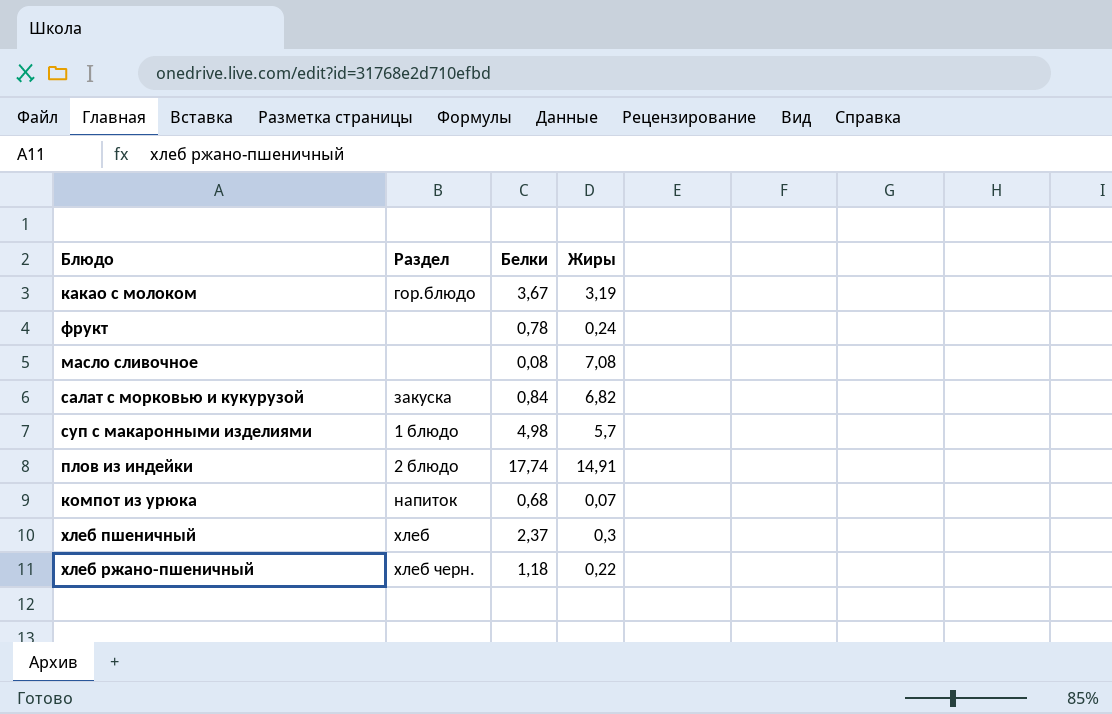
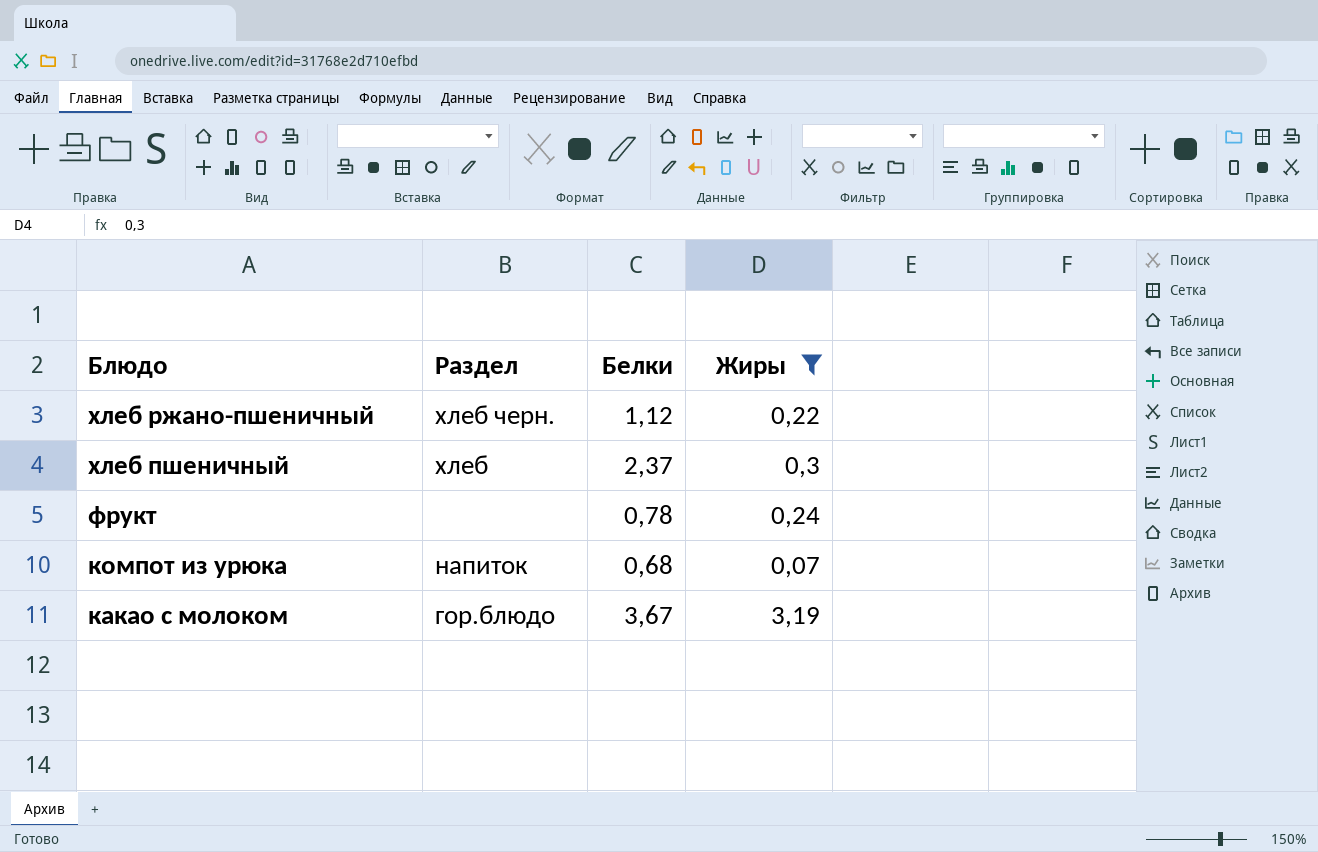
filter: none -> Жиры <= 3,19
row order: none -> Блюдо descending
хлеб ржано-пшеничный | Белки: 1,18 -> 1,12

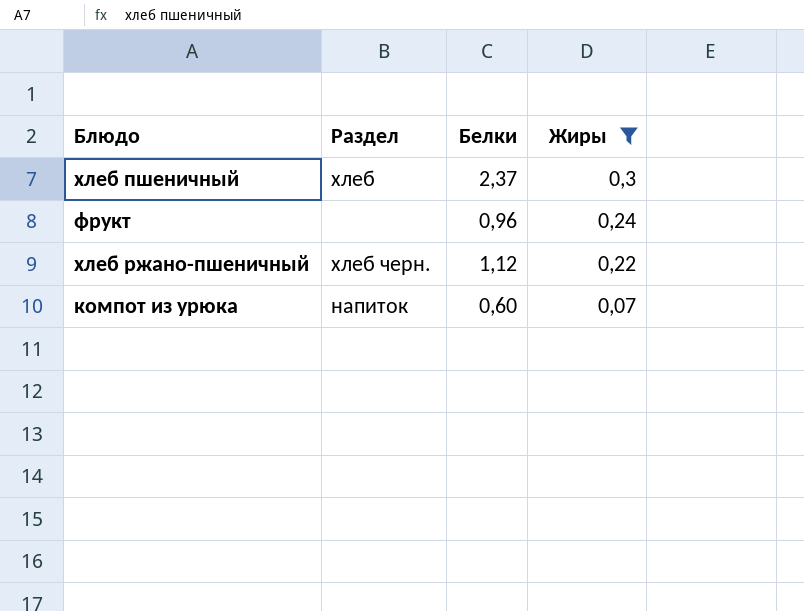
row order: Блюдо descending -> Жиры descending
row какао с молоком: гор.блюдо | 3,67 | 3,19 -> none
фрукт | Белки: 0,78 -> 0,96
компот из урюка | Белки: 0,68 -> 0,60

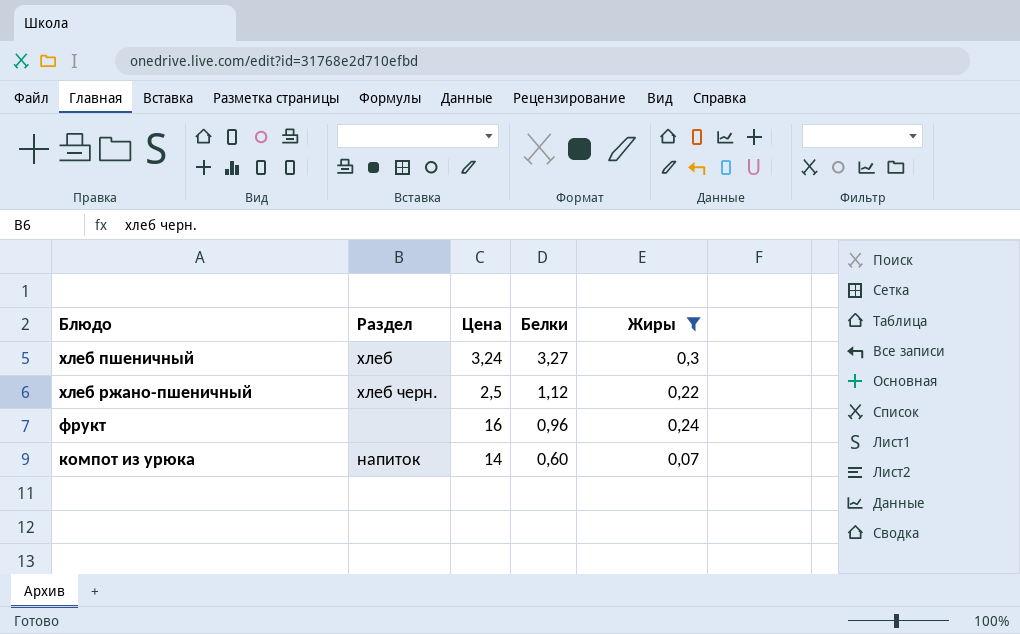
row order: Жиры descending -> Белки descending
column Цена | position: none -> 3
хлеб пшеничный | Белки: 2,37 -> 3,27

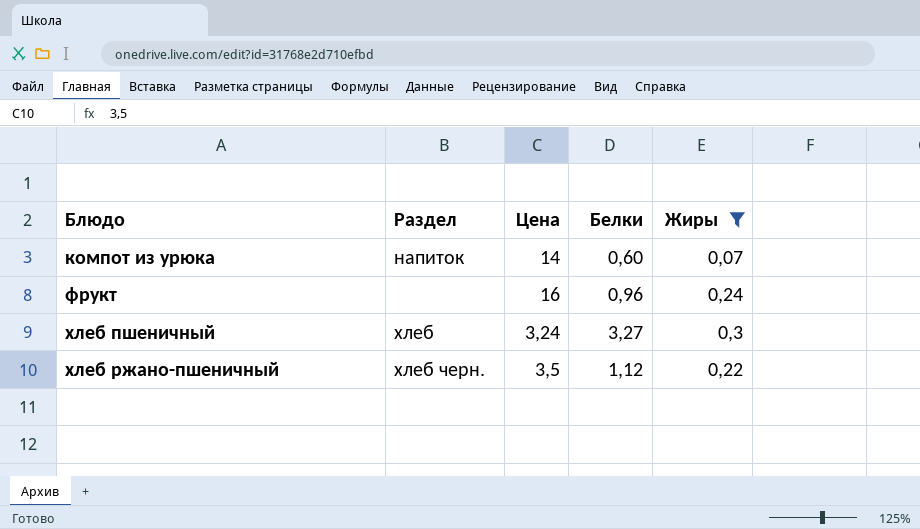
row order: Белки descending -> Блюдо ascending
хлеб ржано-пшеничный | Цена: 2,5 -> 3,5

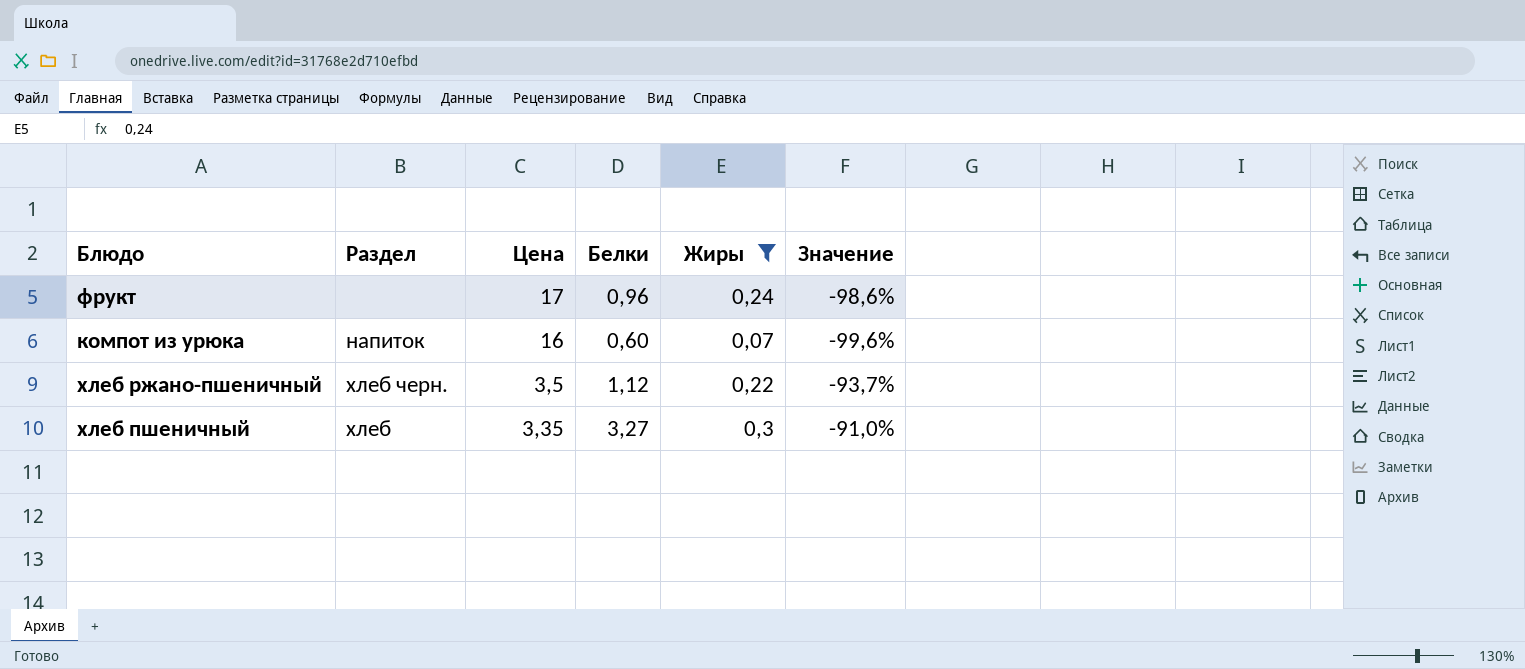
row order: Блюдо ascending -> Цена descending
column Значение | formula: none -> ([Жиры] - [Цена]) / [Цена]
фрукт | Цена: 16 -> 17
компот из урюка | Цена: 14 -> 16
хлеб пшеничный | Цена: 3,24 -> 3,35

